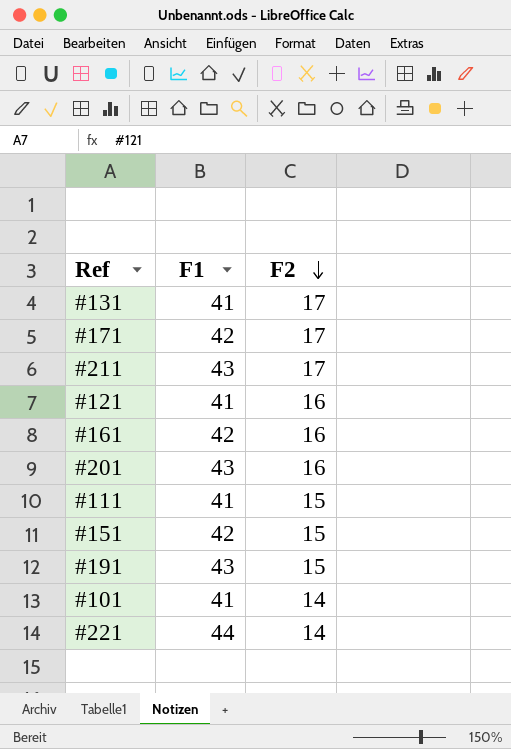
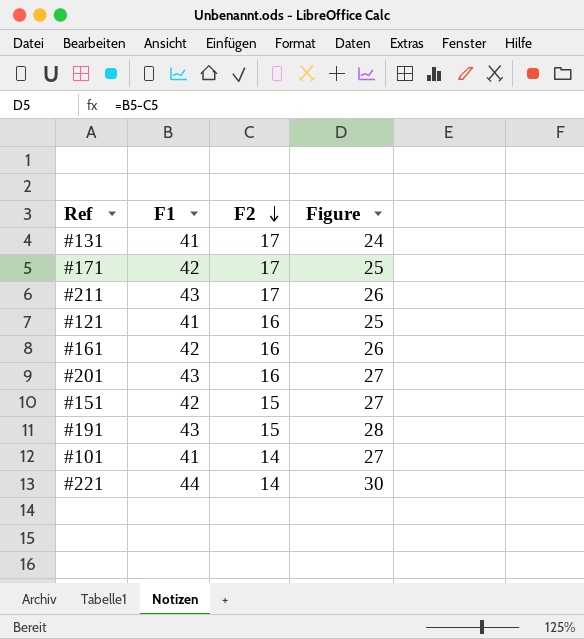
column Figure | formula: none -> [F1] - [F2]
row #111: 41 | 15 -> none

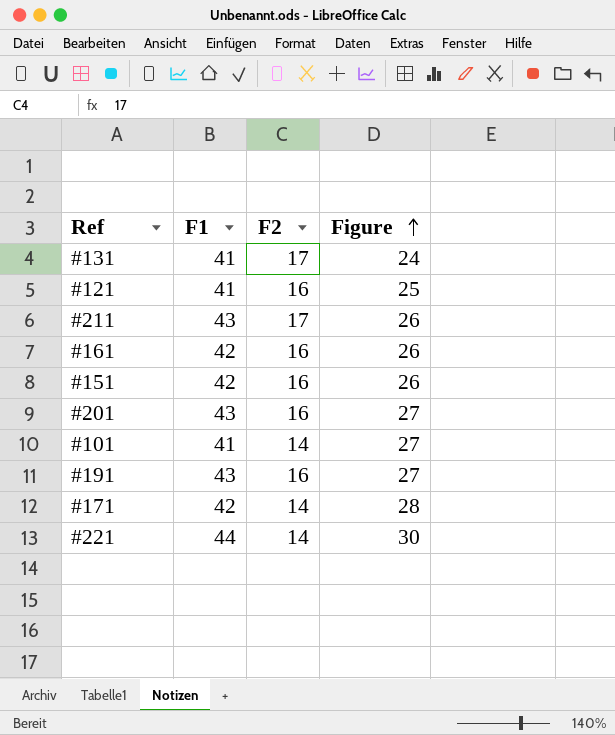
row order: F2 descending -> Figure ascending
#151 | F2: 15 -> 16
#151 | Figure: 27 -> 26
#191 | F2: 15 -> 16
#191 | Figure: 28 -> 27
#171 | F2: 17 -> 14
#171 | Figure: 25 -> 28

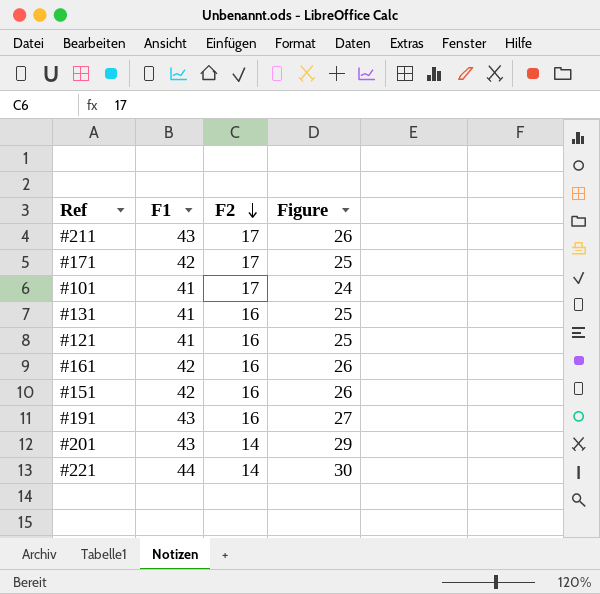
row order: Figure ascending -> F2 descending
#171 | F2: 14 -> 17
#171 | Figure: 28 -> 25
#101 | F2: 14 -> 17
#101 | Figure: 27 -> 24
#131 | F2: 17 -> 16
#131 | Figure: 24 -> 25
#201 | F2: 16 -> 14
#201 | Figure: 27 -> 29

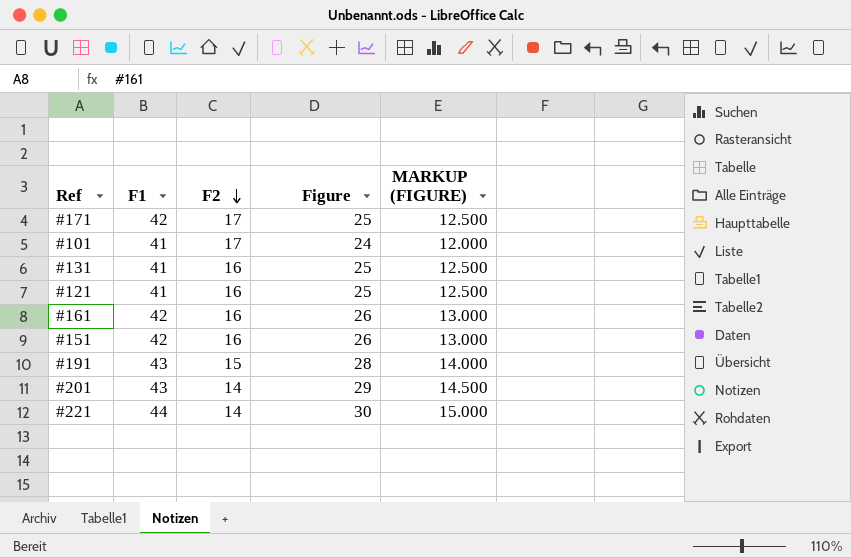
column MARKUP (FIGURE) | formula: none -> [Figure] * 0.5
row #211: 43 | 17 | 26 -> none
#191 | F2: 16 -> 15
#191 | Figure: 27 -> 28

